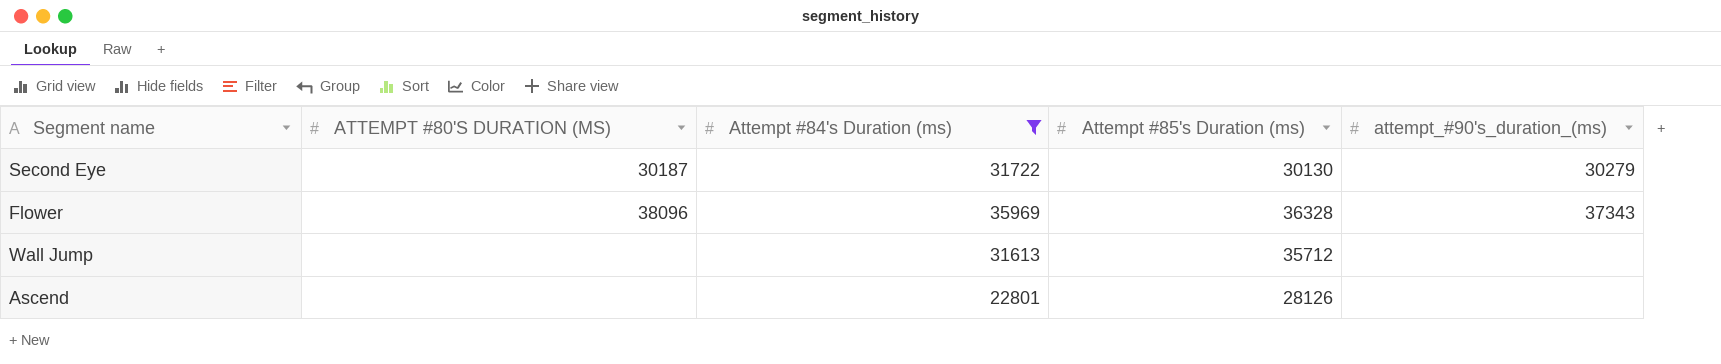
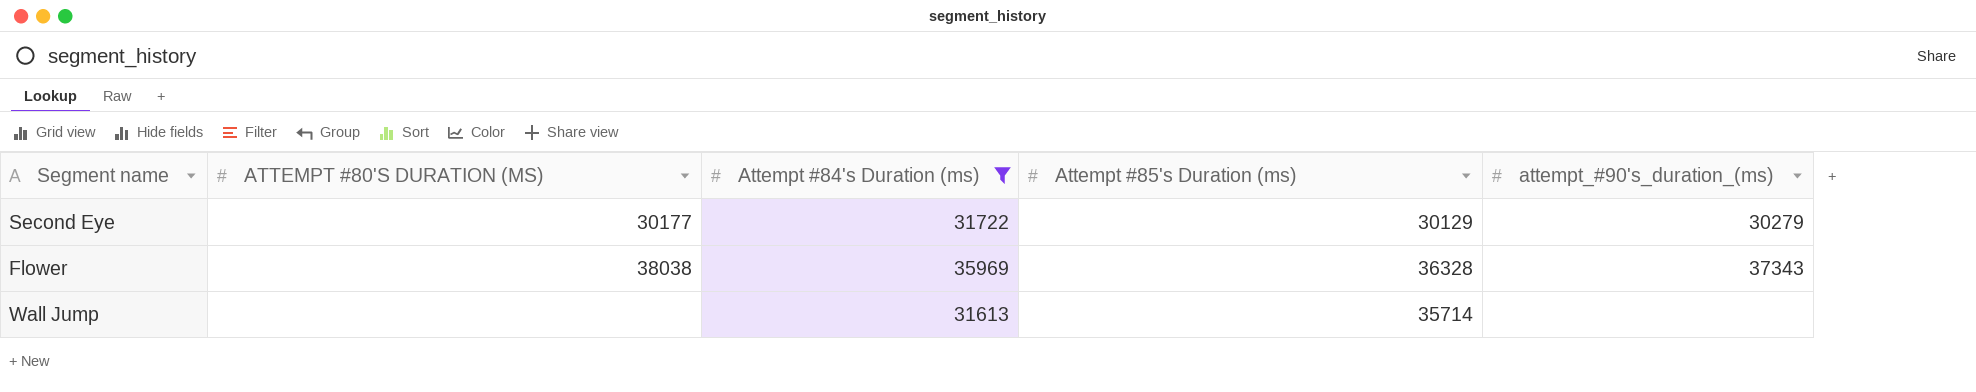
row Ascend: none | 22801 | 28126 | none -> none
Second Eye | ATTEMPT #80'S DURATION (MS): 30187 -> 30177
Second Eye | Attempt #85's Duration (ms): 30130 -> 30129
Flower | ATTEMPT #80'S DURATION (MS): 38096 -> 38038
Wall Jump | Attempt #85's Duration (ms): 35712 -> 35714

